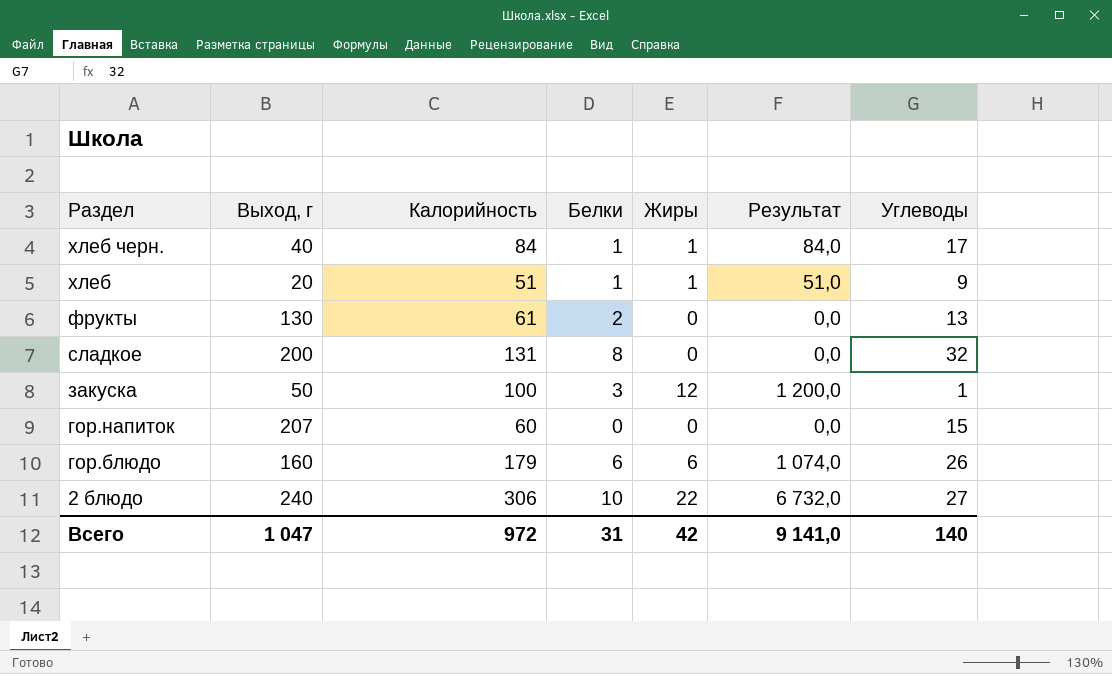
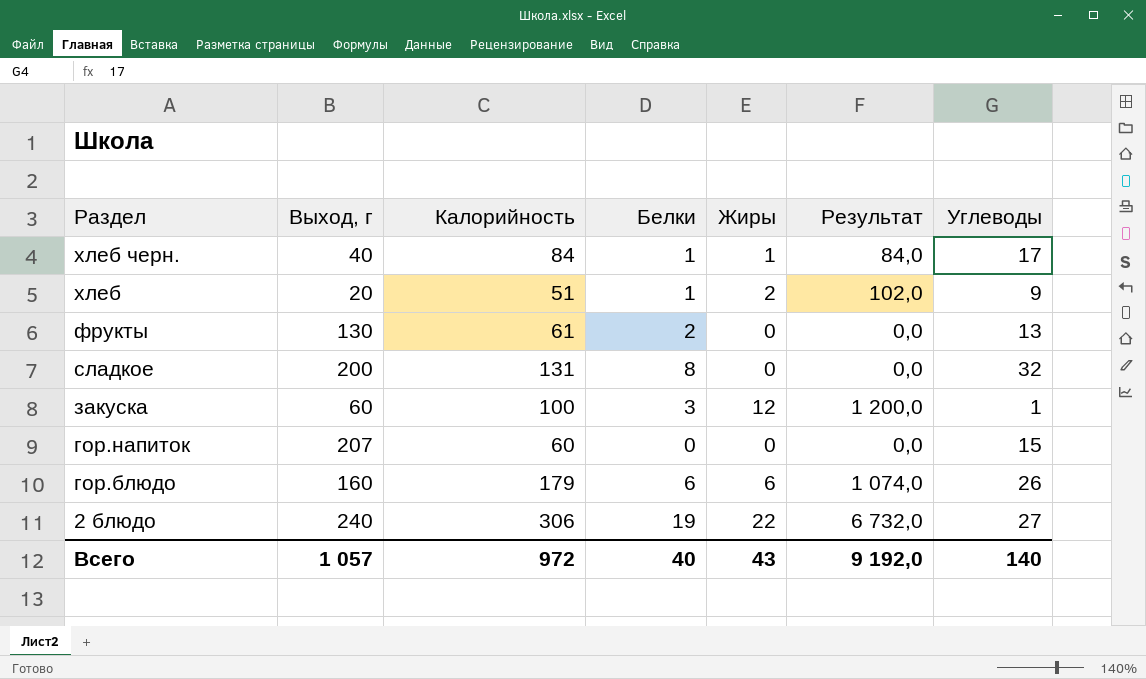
хлеб | Жиры: 1 -> 2
хлеб | Результат: 51,0 -> 102,0
закуска | Выход, г: 50 -> 60
2 блюдо | Белки: 10 -> 19
Всего | Выход, г: 1 047 -> 1 057
Всего | Белки: 31 -> 40
Всего | Жиры: 42 -> 43
Всего | Результат: 9 141,0 -> 9 192,0

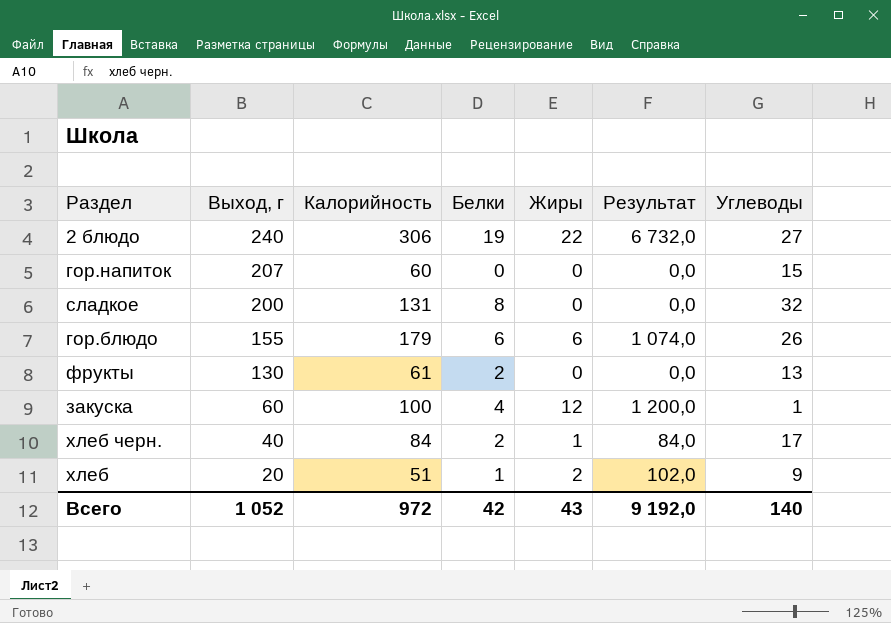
row order: Раздел descending -> Выход, г descending
гор.блюдо | Выход, г: 160 -> 155
закуска | Белки: 3 -> 4
хлеб черн. | Белки: 1 -> 2
Всего | Выход, г: 1 057 -> 1 052
Всего | Белки: 40 -> 42

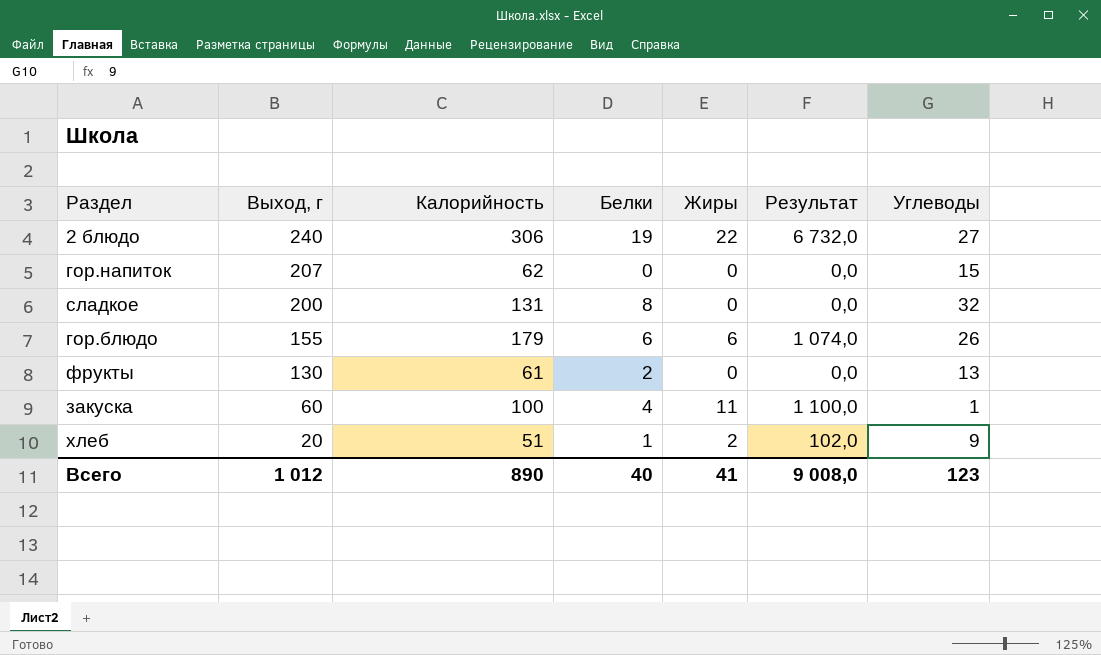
row хлеб черн.: 40 | 84 | 2 | 1 | 84,0 | 17 -> none
гор.напиток | Калорийность: 60 -> 62
закуска | Жиры: 12 -> 11
закуска | Результат: 1 200,0 -> 1 100,0
Всего | Выход, г: 1 052 -> 1 012
Всего | Калорийность: 972 -> 890
Всего | Белки: 42 -> 40
Всего | Жиры: 43 -> 41
Всего | Результат: 9 192,0 -> 9 008,0
Всего | Углеводы: 140 -> 123

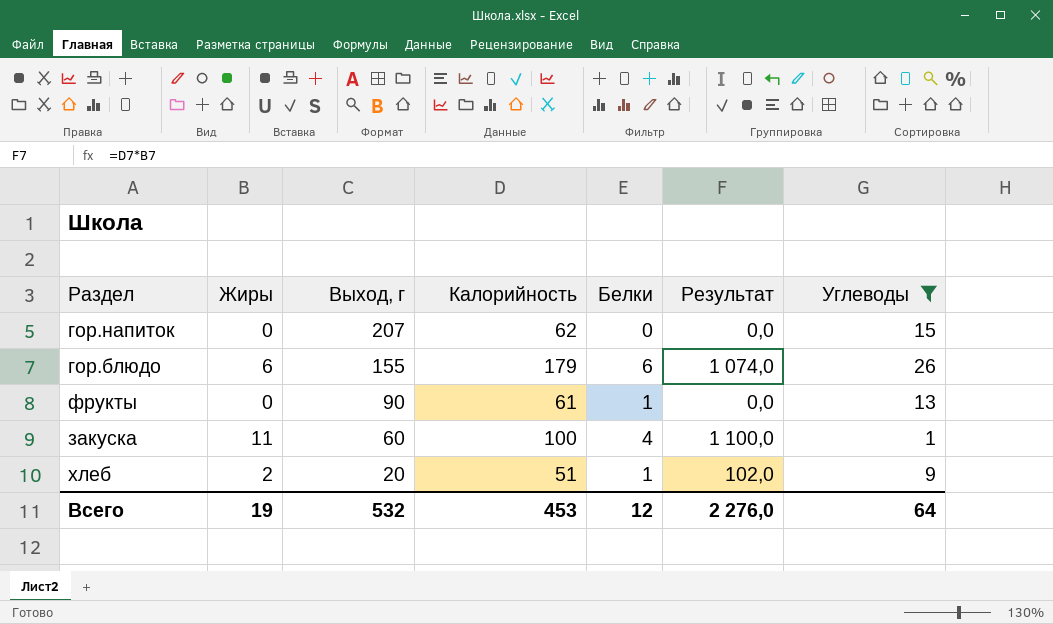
filter: none -> Углеводы <= 26
column Жиры | position: 5 -> 2
фрукты | Выход, г: 130 -> 90
фрукты | Белки: 2 -> 1
Всего | Жиры: 41 -> 19
Всего | Выход, г: 1 012 -> 532
Всего | Калорийность: 890 -> 453
Всего | Белки: 40 -> 12
Всего | Результат: 9 008,0 -> 2 276,0
Всего | Углеводы: 123 -> 64

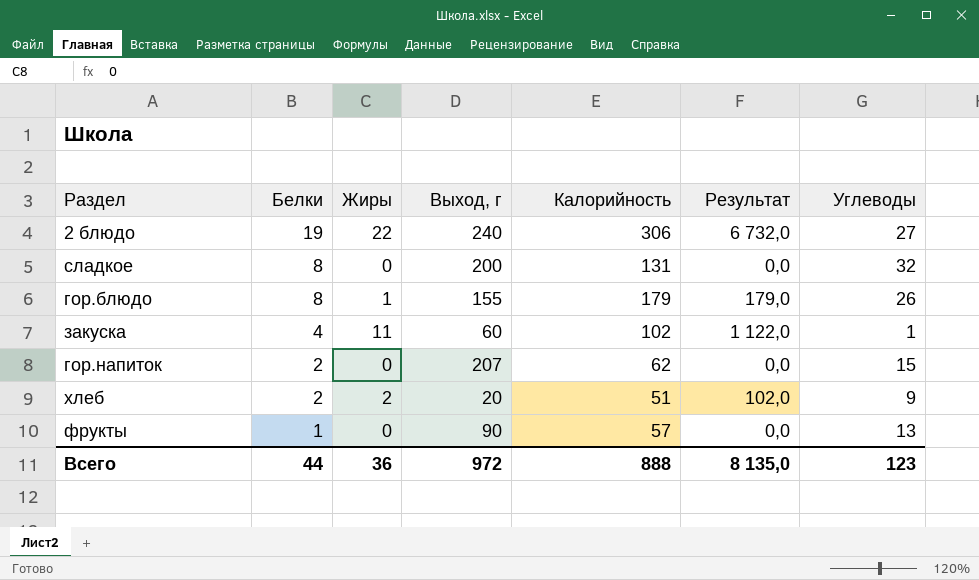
filter: Углеводы <= 26 -> none
row order: Выход, г descending -> Белки descending
column Белки | position: 5 -> 2
гор.блюдо | Белки: 6 -> 8
гор.блюдо | Жиры: 6 -> 1
гор.блюдо | Результат: 1 074,0 -> 179,0
закуска | Калорийность: 100 -> 102
закуска | Результат: 1 100,0 -> 1 122,0
гор.напиток | Белки: 0 -> 2
хлеб | Белки: 1 -> 2
фрукты | Калорийность: 61 -> 57
Всего | Белки: 12 -> 44
Всего | Жиры: 19 -> 36
Всего | Выход, г: 532 -> 972
Всего | Калорийность: 453 -> 888
Всего | Результат: 2 276,0 -> 8 135,0
Всего | Углеводы: 64 -> 123

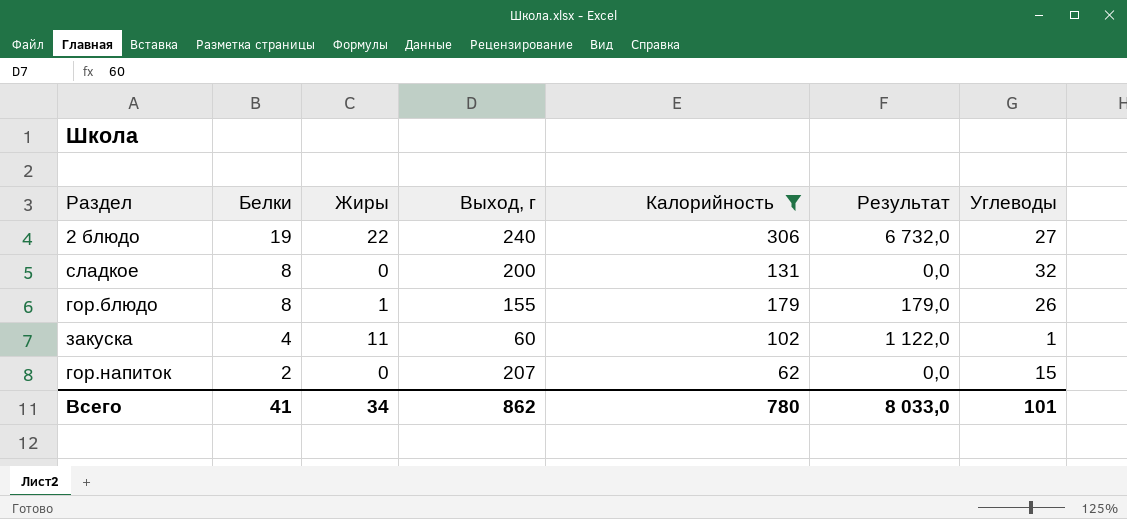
filter: none -> Калорийность >= 62
Всего | Белки: 44 -> 41
Всего | Жиры: 36 -> 34
Всего | Выход, г: 972 -> 862
Всего | Калорийность: 888 -> 780
Всего | Результат: 8 135,0 -> 8 033,0
Всего | Углеводы: 123 -> 101

